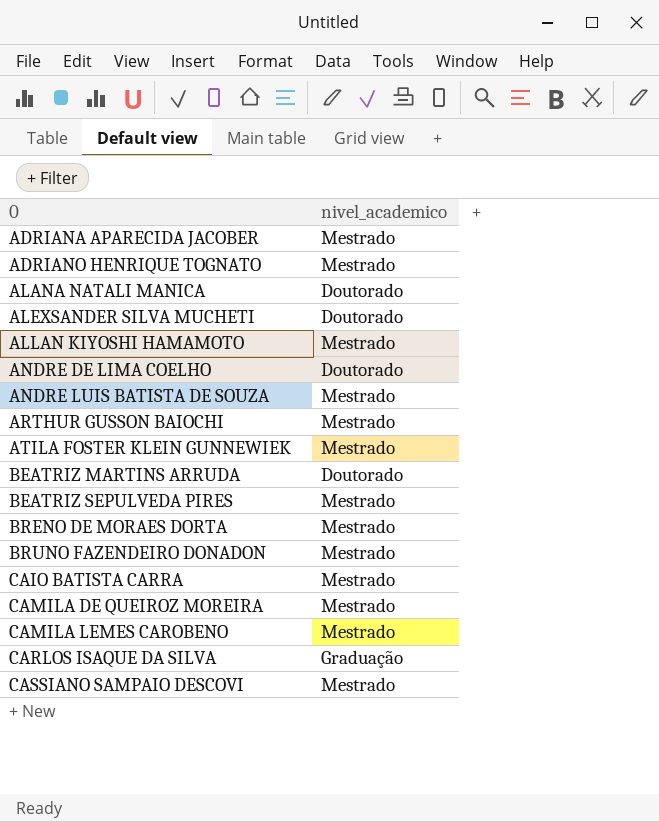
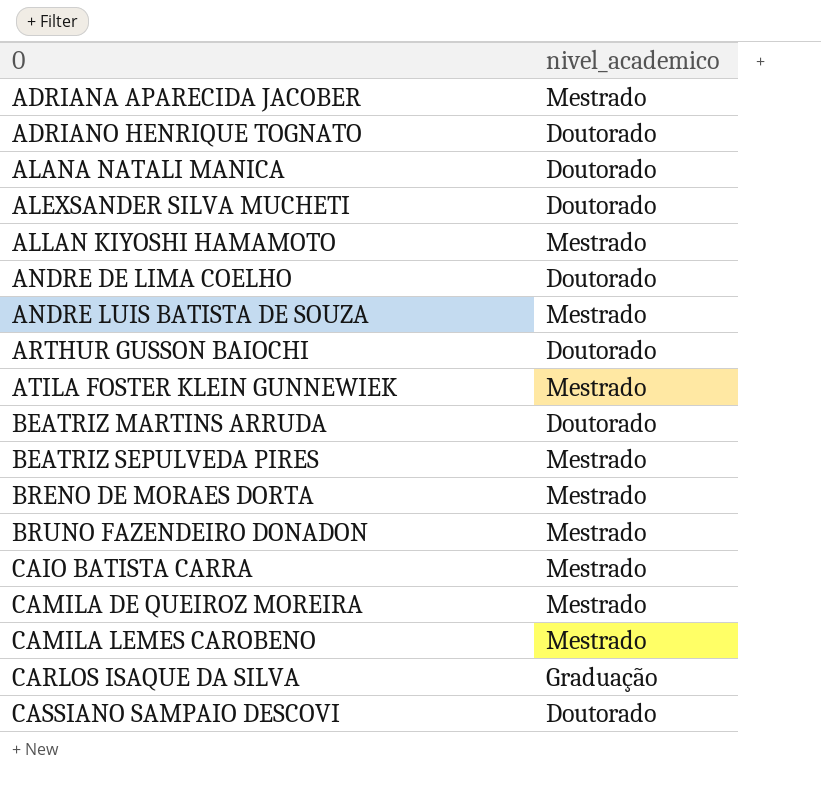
ADRIANO HENRIQUE TOGNATO | nivel_academico: Mestrado -> Doutorado
ARTHUR GUSSON BAIOCHI | nivel_academico: Mestrado -> Doutorado
CASSIANO SAMPAIO DESCOVI | nivel_academico: Mestrado -> Doutorado

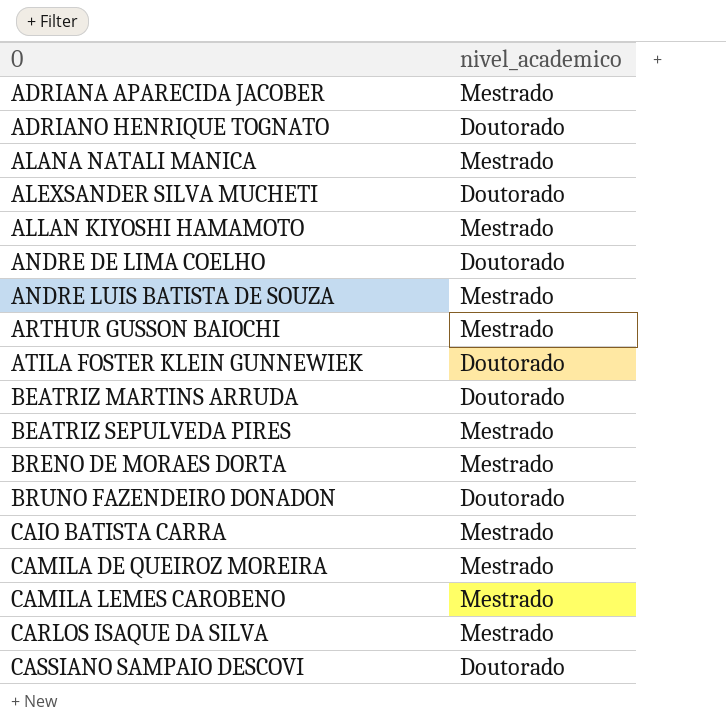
ALANA NATALI MANICA | nivel_academico: Doutorado -> Mestrado
ARTHUR GUSSON BAIOCHI | nivel_academico: Doutorado -> Mestrado
ATILA FOSTER KLEIN GUNNEWIEK | nivel_academico: Mestrado -> Doutorado
BRUNO FAZENDEIRO DONADON | nivel_academico: Mestrado -> Doutorado
CARLOS ISAQUE DA SILVA | nivel_academico: Graduação -> Mestrado

